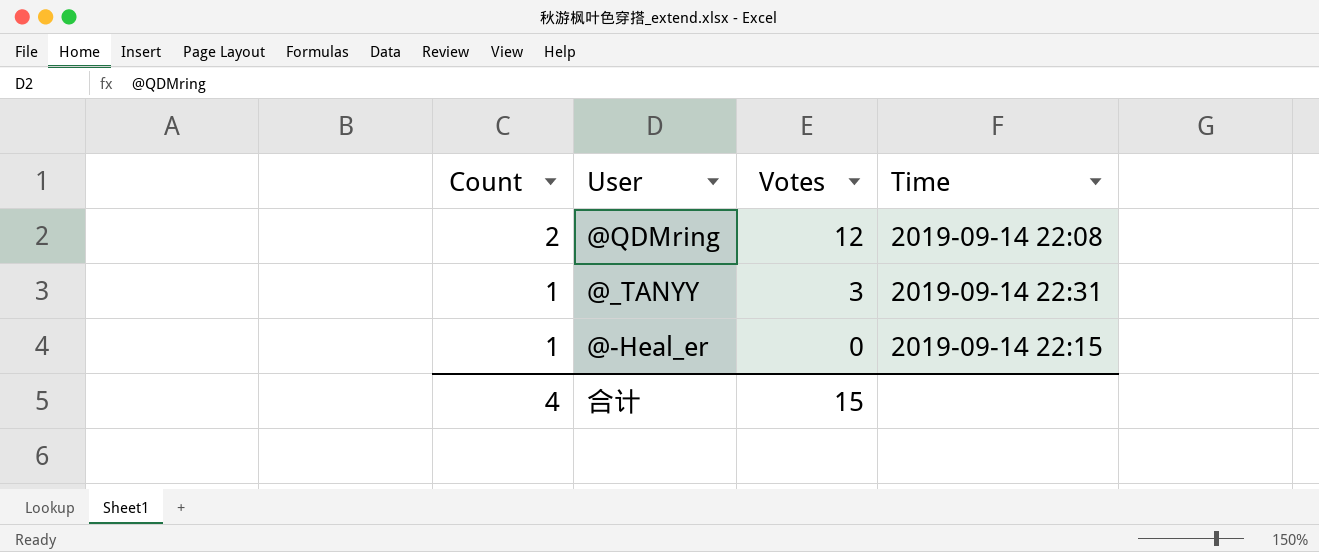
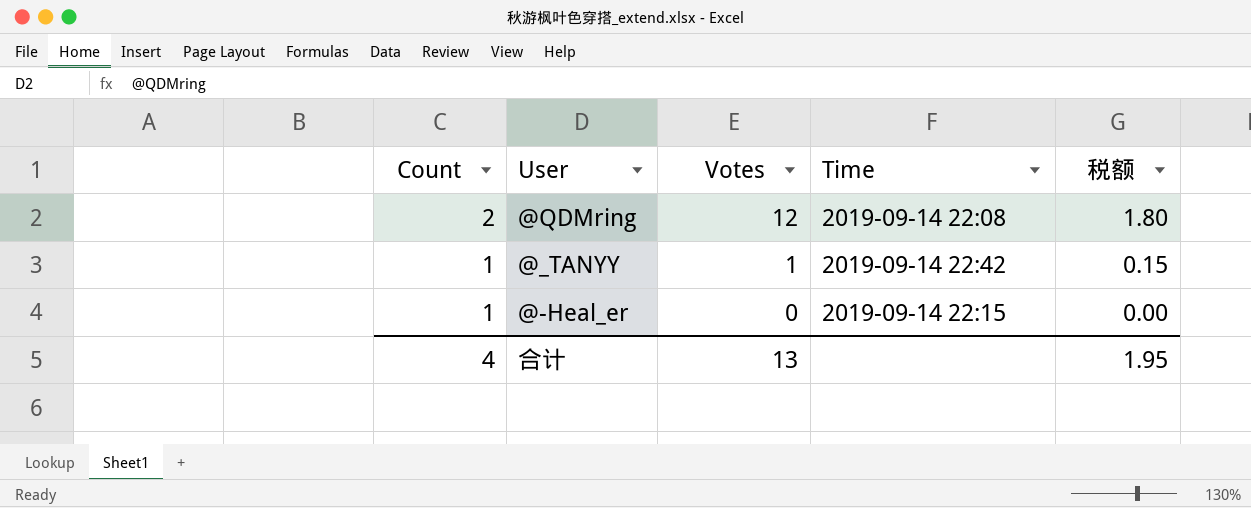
column 税额 | formula: none -> [Votes] * 0.15
@_TANYY | Votes: 3 -> 1
@_TANYY | Time: 2019-09-14 22:31 -> 2019-09-14 22:42
合计 | Votes: 15 -> 13

